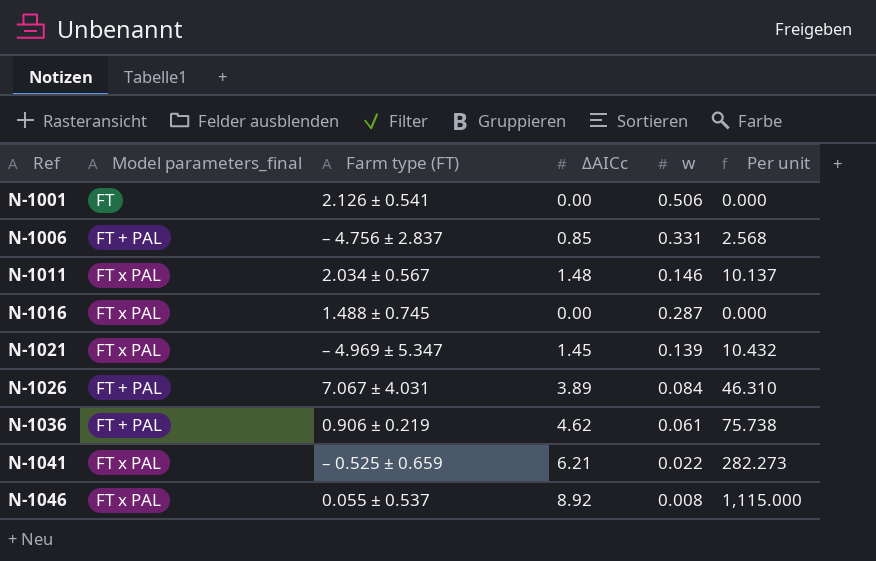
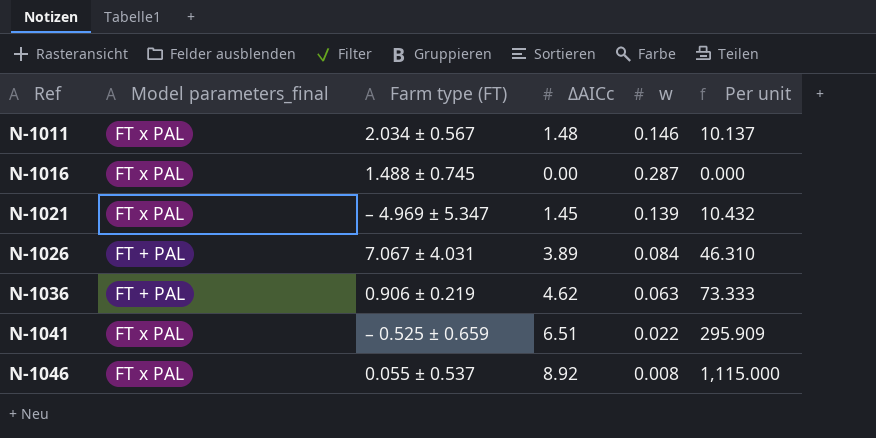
row N-1001: FT | 2.126 ± 0.541 | 0.00 | 0.506 | 0.000 -> none
row N-1006: FT + PAL | – 4.756 ± 2.837 | 0.85 | 0.331 | 2.568 -> none
N-1036 | w: 0.061 -> 0.063
N-1036 | Per unit: 75.738 -> 73.333
N-1041 | ΔAICc: 6.21 -> 6.51
N-1041 | Per unit: 282.273 -> 295.909

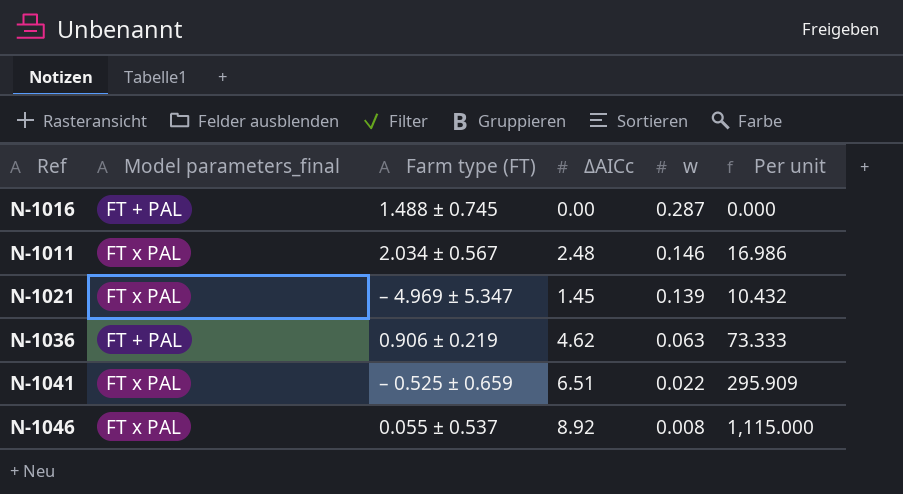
row order: Ref ascending -> w descending
row N-1026: FT + PAL | 7.067 ± 4.031 | 3.89 | 0.084 | 46.310 -> none
N-1016 | Model parameters_final: FT x PAL -> FT + PAL
N-1011 | ΔAICc: 1.48 -> 2.48
N-1011 | Per unit: 10.137 -> 16.986

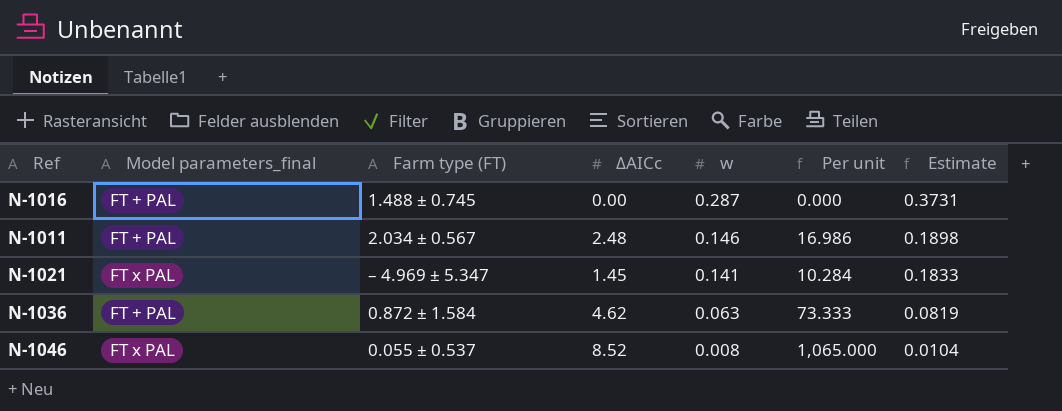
column Estimate | formula: none -> [w] * 1.3
row N-1041: FT x PAL | – 0.525 ± 0.659 | 6.51 | 0.022 | 295.909 -> none
N-1011 | Model parameters_final: FT x PAL -> FT + PAL
N-1021 | w: 0.139 -> 0.141
N-1021 | Per unit: 10.432 -> 10.284
N-1036 | Farm type (FT): 0.906 ± 0.219 -> 0.872 ± 1.584
N-1046 | ΔAICc: 8.92 -> 8.52
N-1046 | Per unit: 1,115.000 -> 1,065.000

